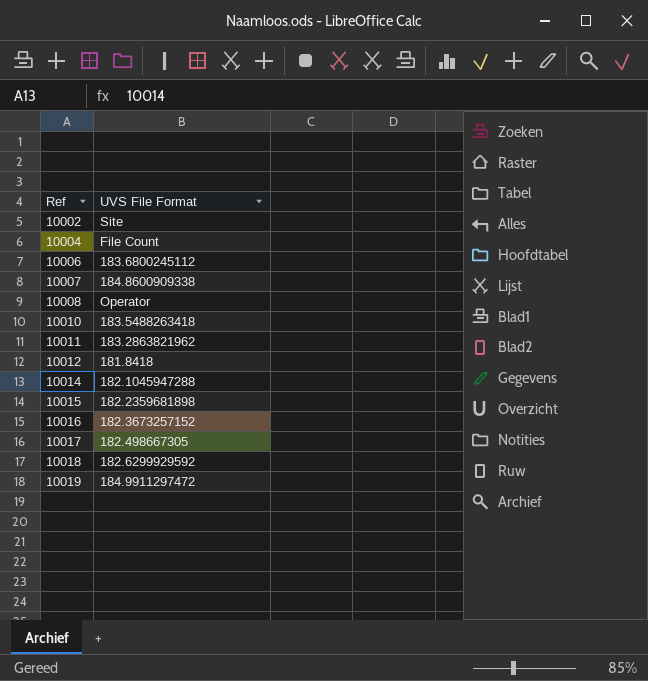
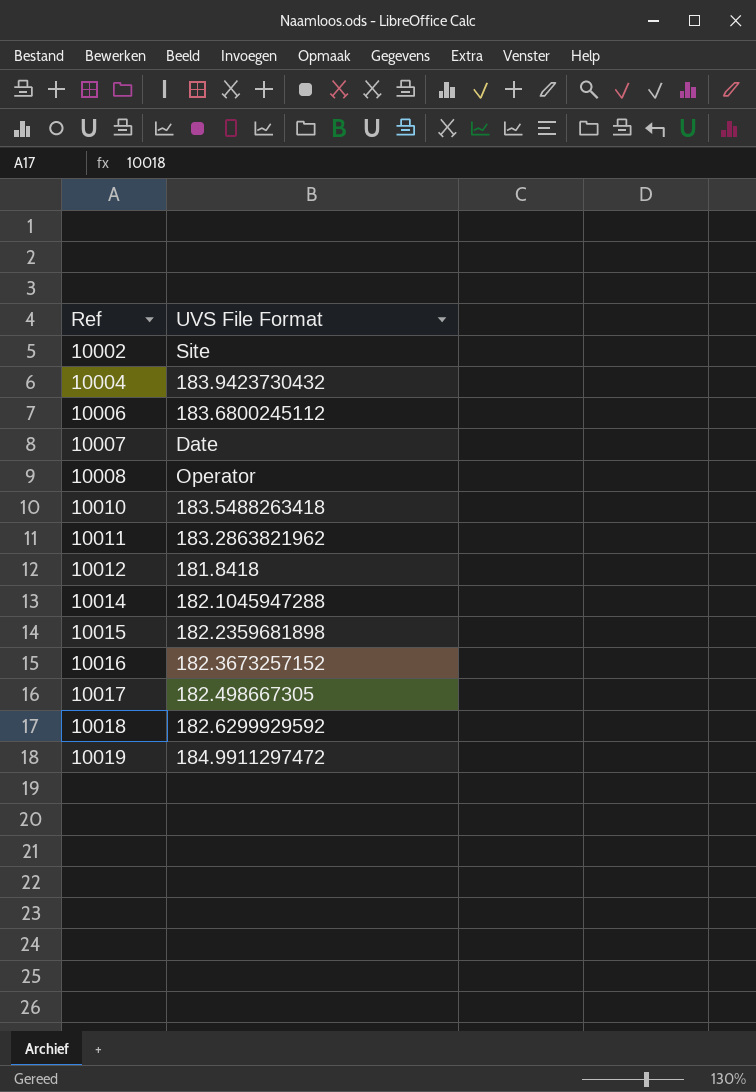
10004 | UVS File Format: File Count -> 183.9423730432
10007 | UVS File Format: 184.8600909338 -> Date

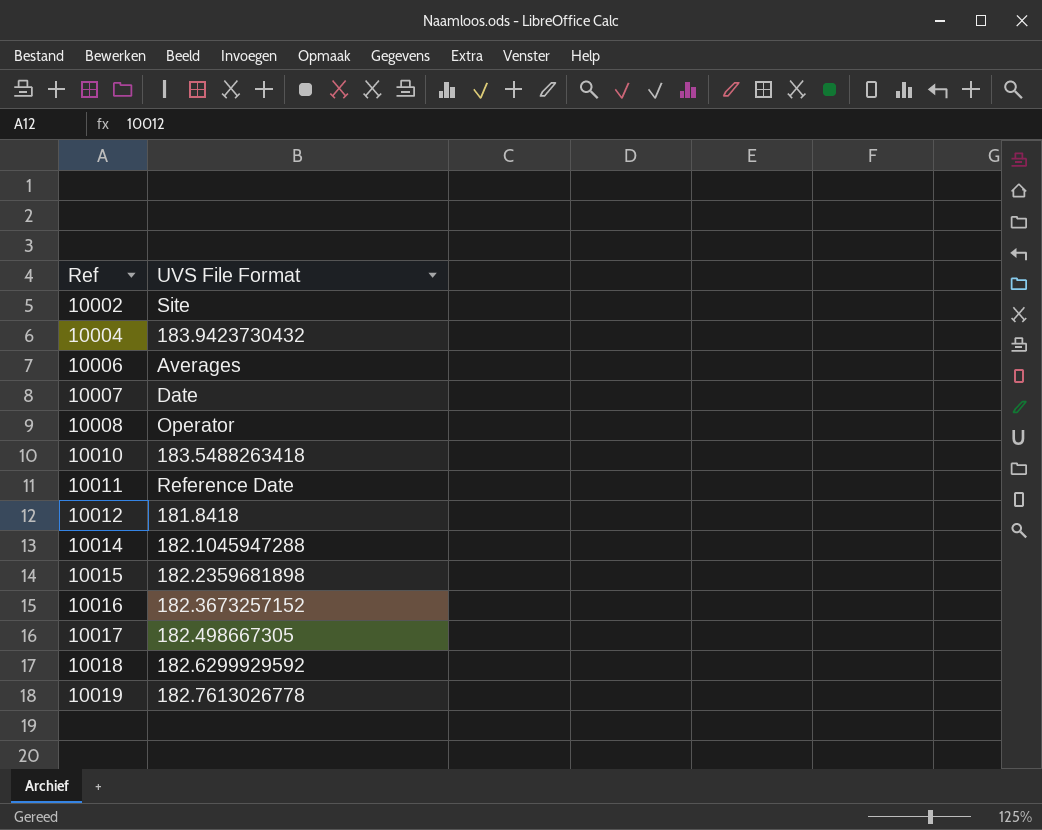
10006 | UVS File Format: 183.6800245112 -> Averages
10011 | UVS File Format: 183.2863821962 -> Reference Date
10019 | UVS File Format: 184.9911297472 -> 182.7613026778

